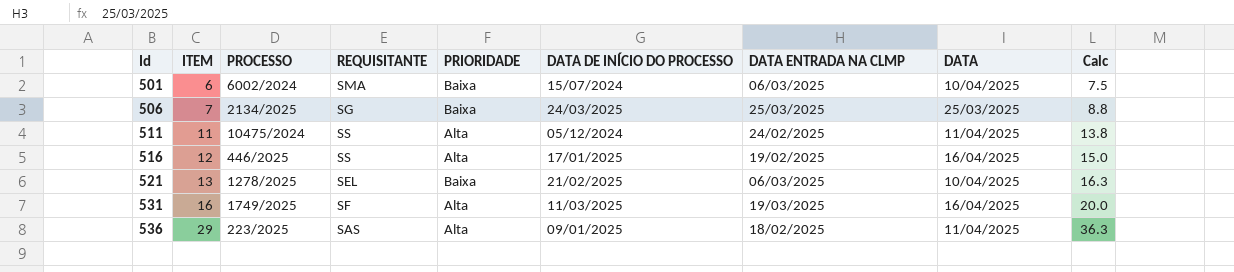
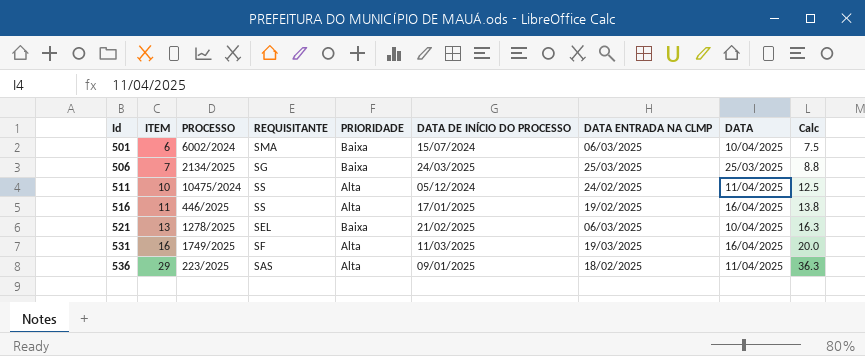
511 | ITEM: 11 -> 10
511 | Calc: 13.8 -> 12.5
516 | ITEM: 12 -> 11
516 | Calc: 15.0 -> 13.8

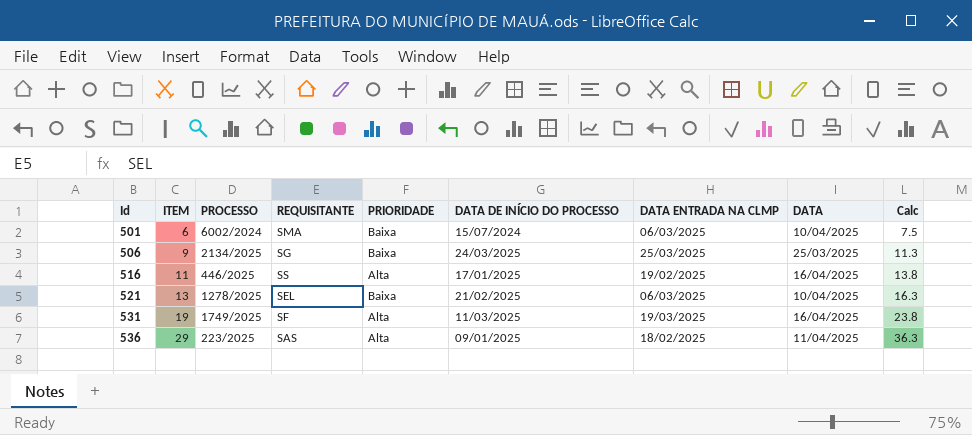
row 511: 10 | 10475/2024 | SS | Alta | 05/12/2024 | 24/02/2025 | 11/04/2025 | 12.5 -> none
506 | ITEM: 7 -> 9
506 | Calc: 8.8 -> 11.3
531 | ITEM: 16 -> 19
531 | Calc: 20.0 -> 23.8

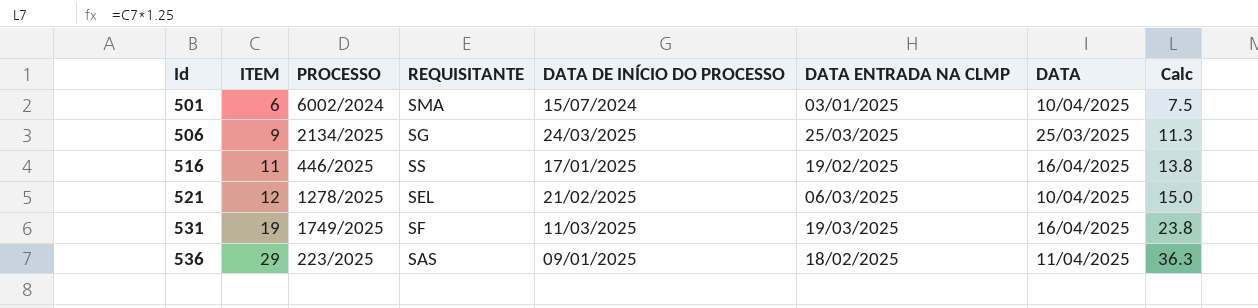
column PRIORIDADE | position: 5 -> none
501 | DATA ENTRADA NA CLMP: 06/03/2025 -> 03/01/2025
521 | ITEM: 13 -> 12
521 | Calc: 16.3 -> 15.0

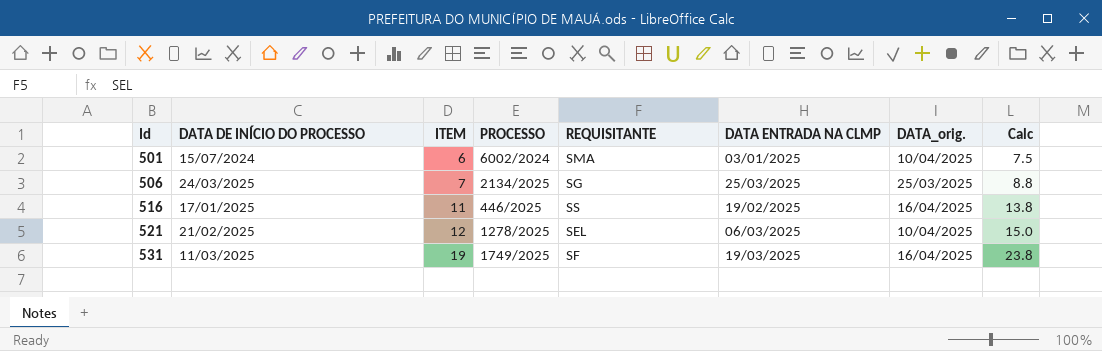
column DATA DE INÍCIO DO PROCESSO | position: 5 -> 2
column name: DATA -> DATA_orig.
row 536: 29 | 223/2025 | SAS | 09/01/2025 | 18/02/2025 | 11/04/2025 | 36.3 -> none
506 | ITEM: 9 -> 7
506 | Calc: 11.3 -> 8.8

